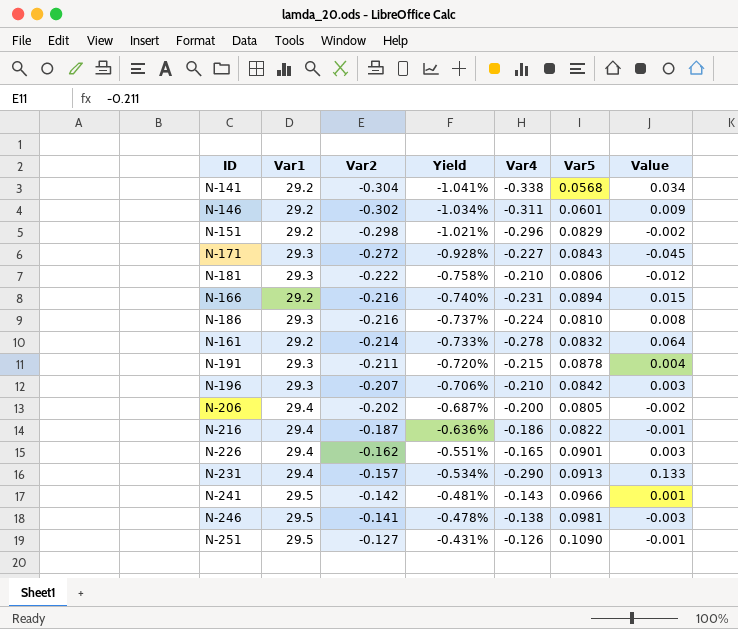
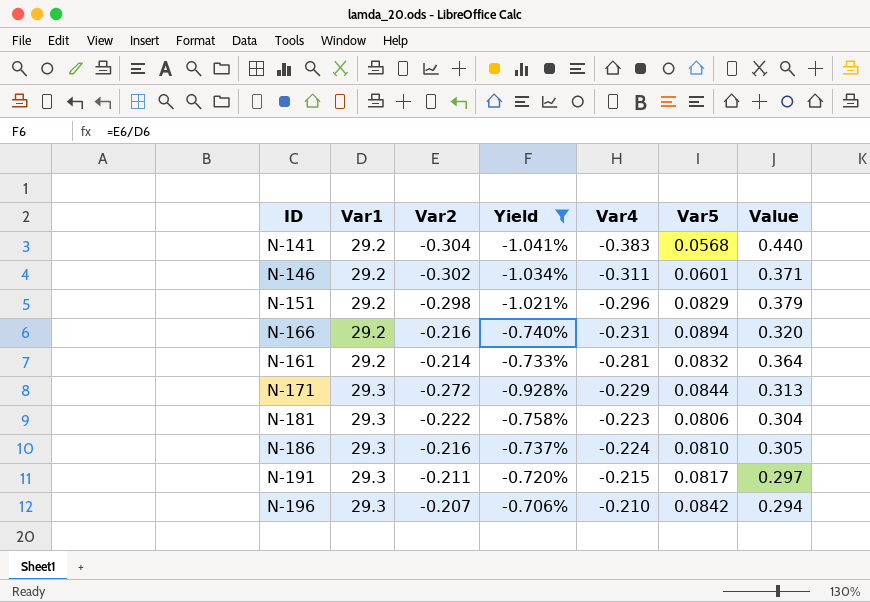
filter: none -> Yield <= -0.706%
row order: Var2 ascending -> Var1 ascending
column Value | formula: [Var2] - [Var4] -> [Var5] - [Var4]
N-141 | Var4: -0.338 -> -0.383
N-161 | Var4: -0.278 -> -0.281
N-171 | Var4: -0.227 -> -0.229
N-171 | Var5: 0.0843 -> 0.0844
N-181 | Var4: -0.210 -> -0.223
N-191 | Var5: 0.0878 -> 0.0817

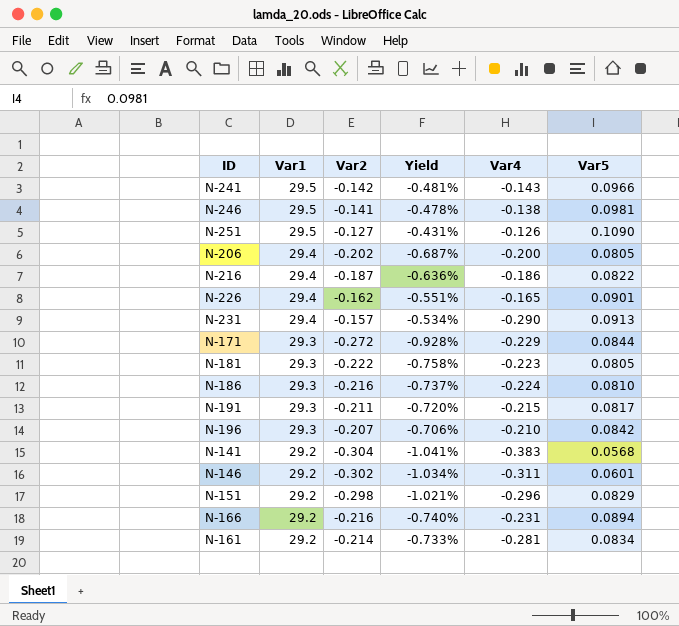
filter: Yield <= -0.706% -> none
row order: Var1 ascending -> Var1 descending
column Value | formula: [Var5] - [Var4] -> none
N-181 | Var5: 0.0806 -> 0.0805
N-161 | Var5: 0.0832 -> 0.0834

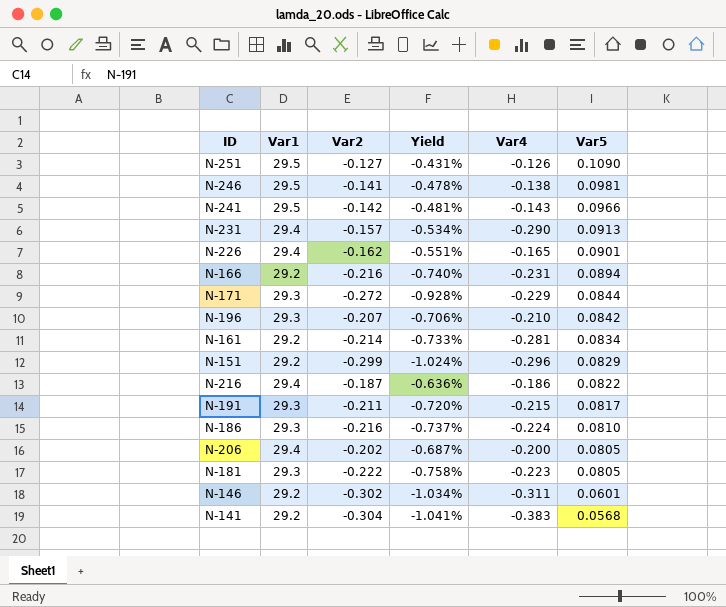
row order: Var1 descending -> Var5 descending
N-151 | Var2: -0.298 -> -0.299
N-151 | Yield: -1.021% -> -1.024%

